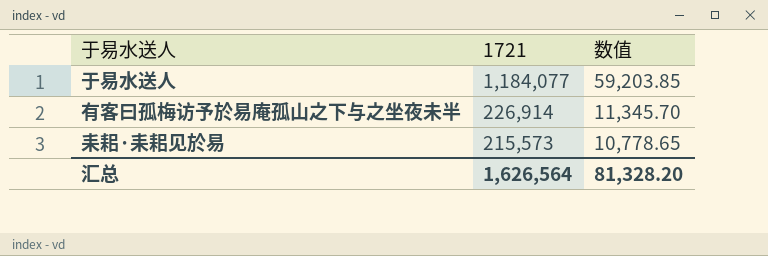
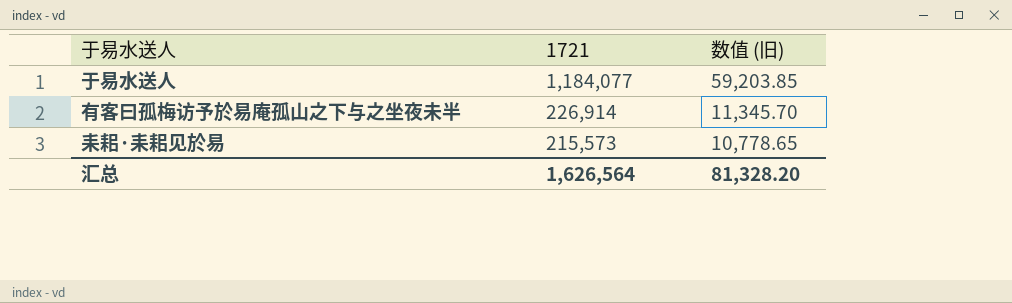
column name: 数值 -> 数值 (旧)

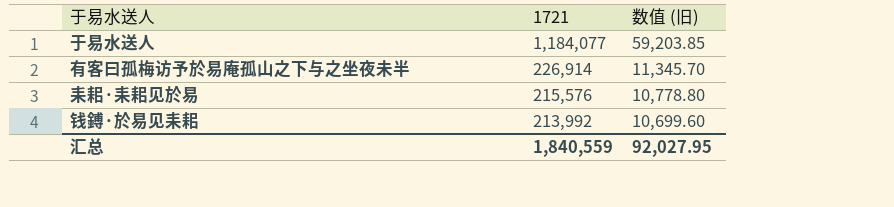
耒耜·耒耜见於易 | 1721: 215,573 -> 215,576
耒耜·耒耜见於易 | 数值 (旧): 10,778.65 -> 10,778.80
row 钱鎛·於易见耒耜: none -> 213,992 | 10,699.60
汇总 | 1721: 1,626,564 -> 1,840,559
汇总 | 数值 (旧): 81,328.20 -> 92,027.95

